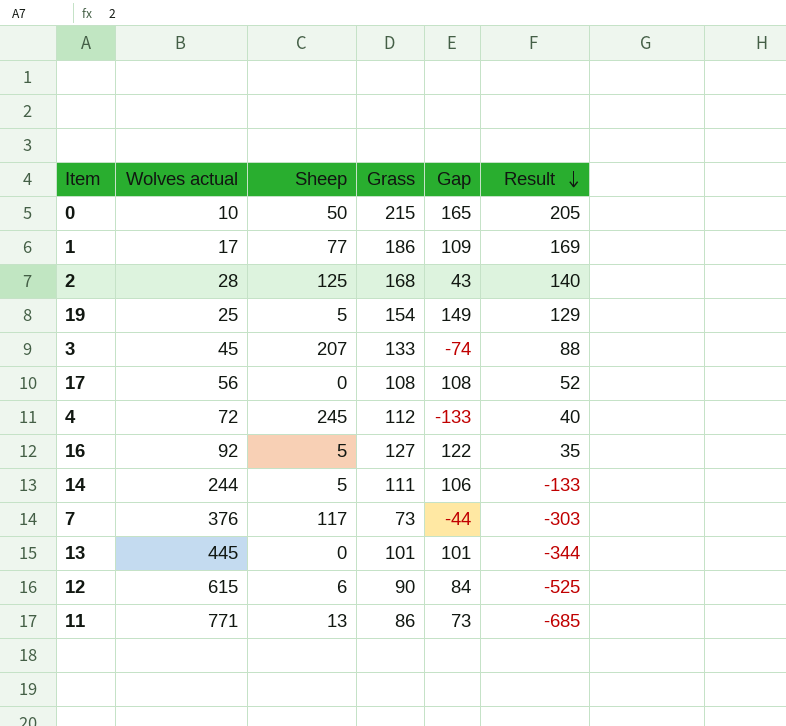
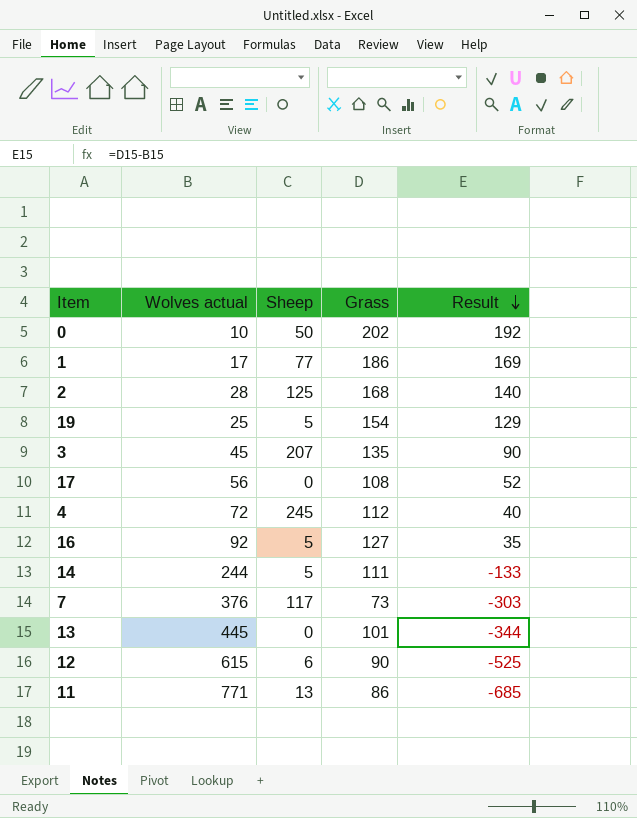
column Gap | formula: [Grass] - [Sheep] -> none
0 | Grass: 215 -> 202
0 | Result: 205 -> 192
3 | Grass: 133 -> 135
3 | Result: 88 -> 90

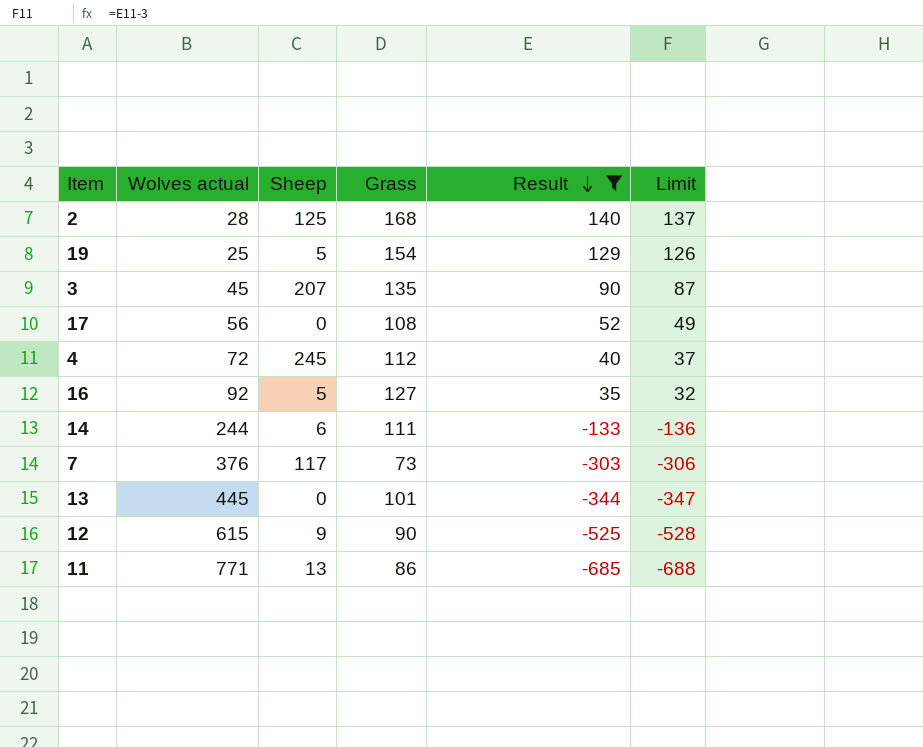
filter: none -> Result <= 140
column Limit | formula: none -> [Result] - 3
14 | Sheep: 5 -> 6
12 | Sheep: 6 -> 9

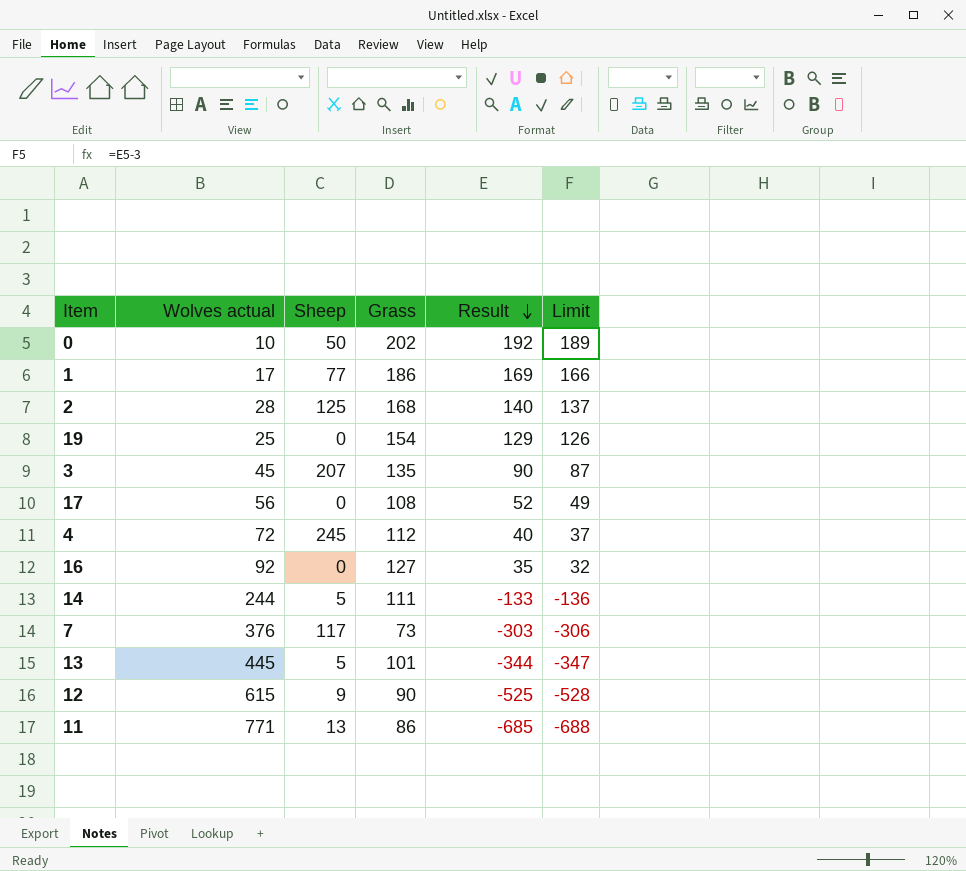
filter: Result <= 140 -> none
19 | Sheep: 5 -> 0
16 | Sheep: 5 -> 0
14 | Sheep: 6 -> 5
13 | Sheep: 0 -> 5

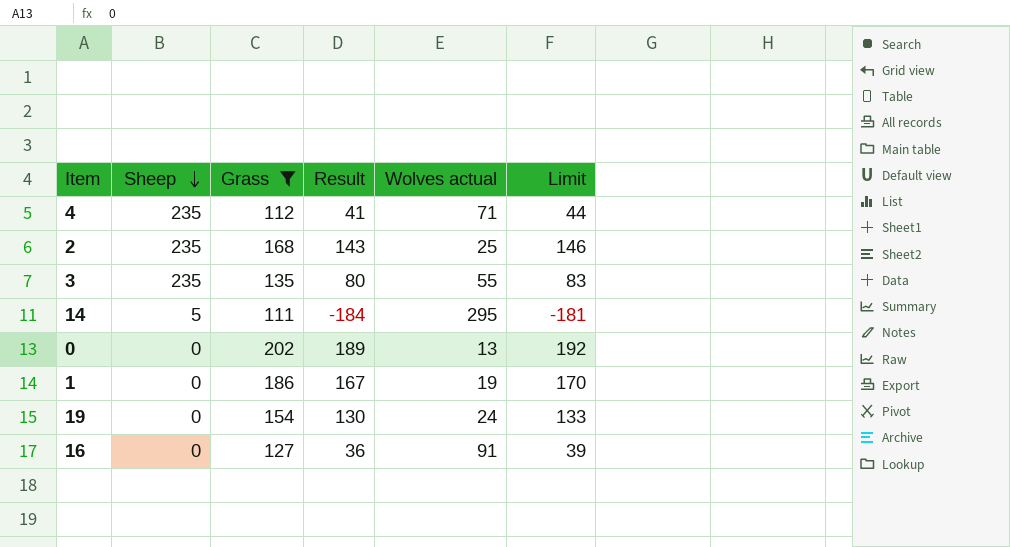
filter: none -> Grass >= 111
row order: Result descending -> Sheep descending
column Wolves actual | position: 2 -> 5
column Limit | formula: [Result] - 3 -> [Result] + 3
4 | Sheep: 245 -> 235
4 | Result: 40 -> 41
4 | Wolves actual: 72 -> 71
2 | Sheep: 125 -> 235
2 | Result: 140 -> 143
2 | Wolves actual: 28 -> 25
3 | Sheep: 207 -> 235
3 | Result: 90 -> 80
3 | Wolves actual: 45 -> 55
14 | Result: -133 -> -184
14 | Wolves actual: 244 -> 295
0 | Sheep: 50 -> 0
0 | Result: 192 -> 189
0 | Wolves actual: 10 -> 13
1 | Sheep: 77 -> 0
1 | Result: 169 -> 167
1 | Wolves actual: 17 -> 19
19 | Result: 129 -> 130
19 | Wolves actual: 25 -> 24
16 | Result: 35 -> 36
16 | Wolves actual: 92 -> 91

